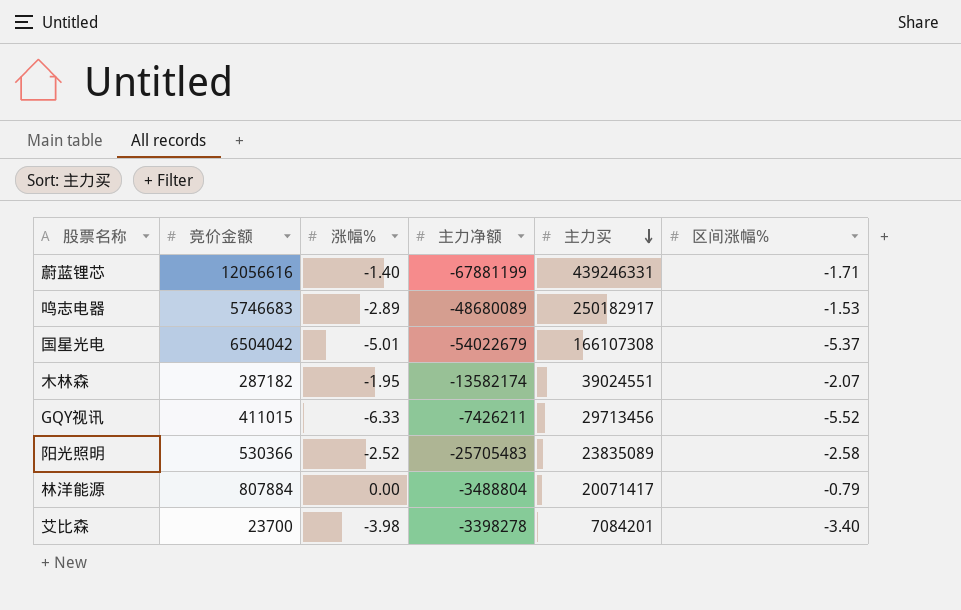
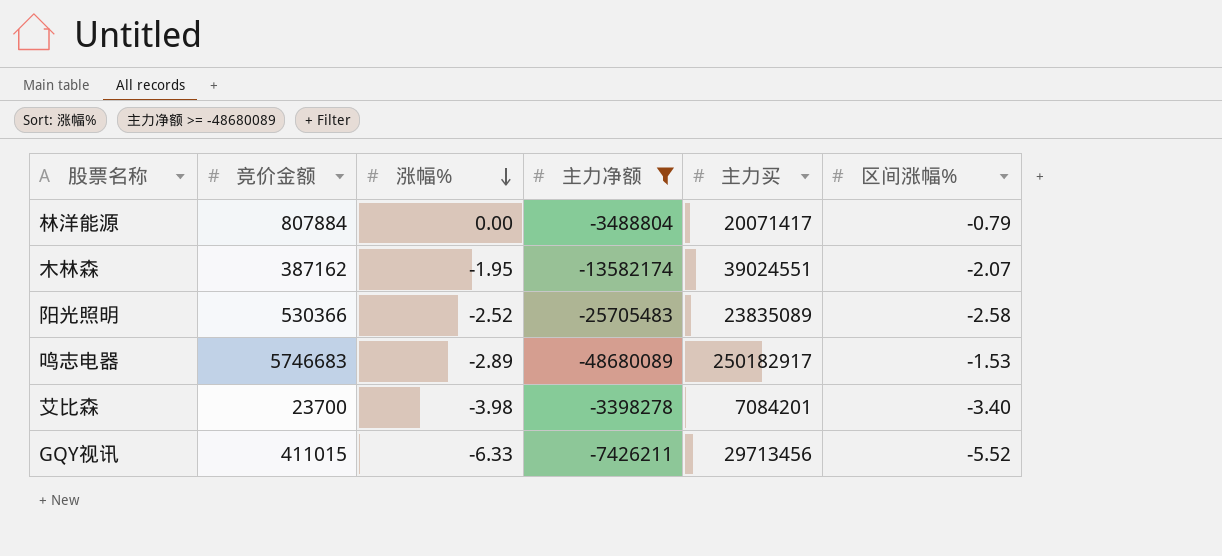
filter: none -> 主力净额 >= -48680089
row order: 主力买 descending -> 涨幅% descending
木林森 | 竞价金额: 287182 -> 387162

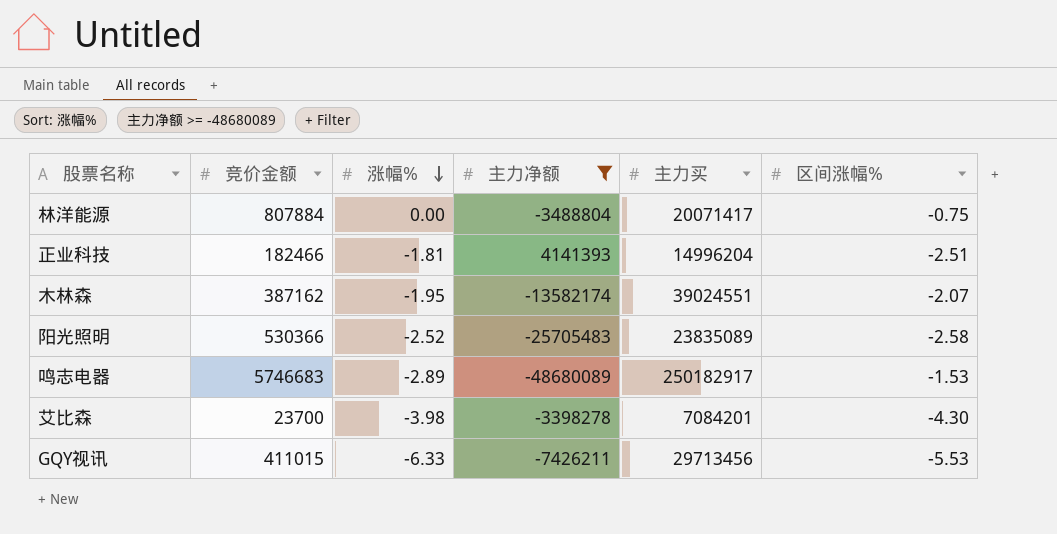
林洋能源 | 区间涨幅%: -0.79 -> -0.75
row 正业科技: none -> 182466 | -1.81 | 4141393 | 14996204 | -2.51
艾比森 | 区间涨幅%: -3.40 -> -4.30
GQY视讯 | 区间涨幅%: -5.52 -> -5.53

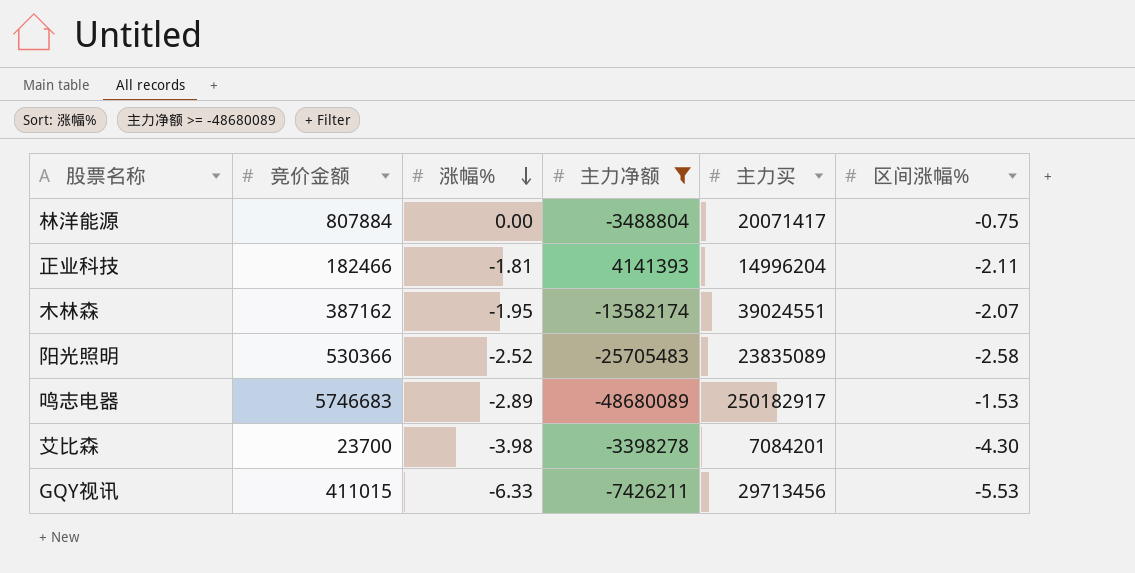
正业科技 | 区间涨幅%: -2.51 -> -2.11

